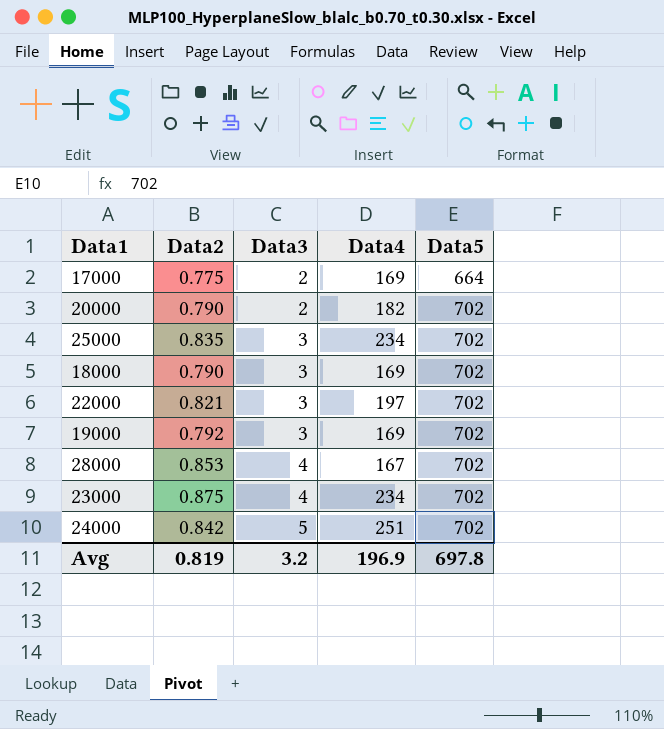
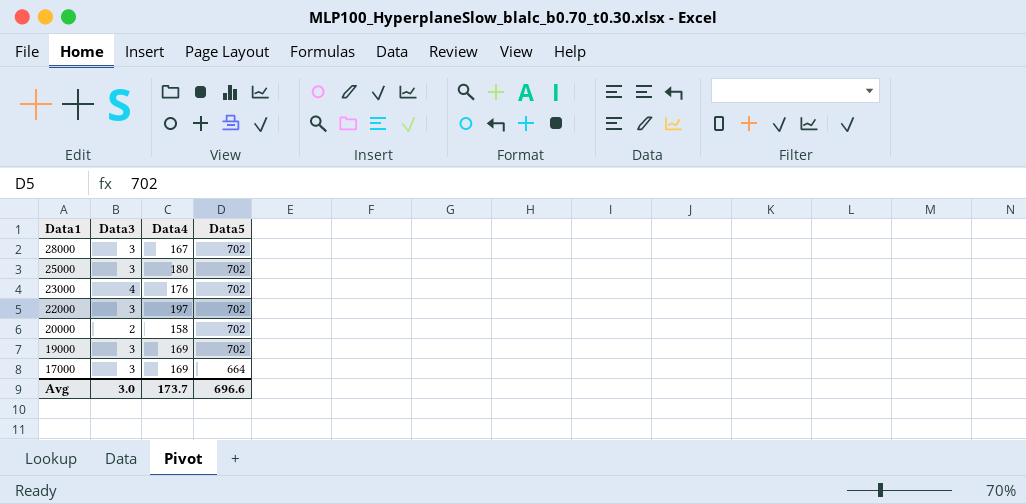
row order: Data3 ascending -> Data1 descending
column Data2 | position: 2 -> none
row 18000: 0.790 | 3 | 169 | 702 -> none
row 24000: 0.842 | 5 | 251 | 702 -> none
28000 | Data3: 4 -> 3
25000 | Data4: 234 -> 180
23000 | Data4: 234 -> 176
20000 | Data4: 182 -> 158
17000 | Data3: 2 -> 3
Avg | Data3: 3.2 -> 3.0
Avg | Data4: 196.9 -> 173.7
Avg | Data5: 697.8 -> 696.6

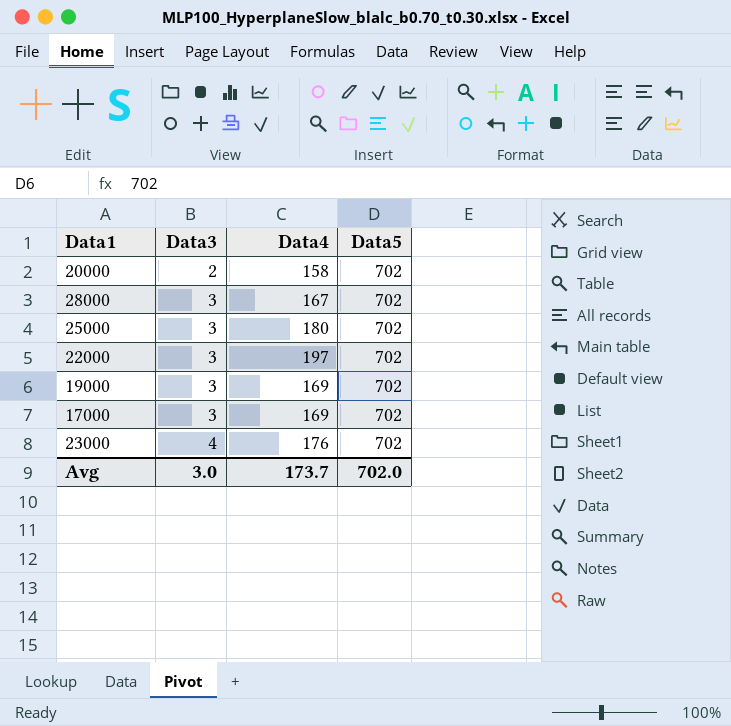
row order: Data1 descending -> Data3 ascending
17000 | Data5: 664 -> 702
Avg | Data5: 696.6 -> 702.0

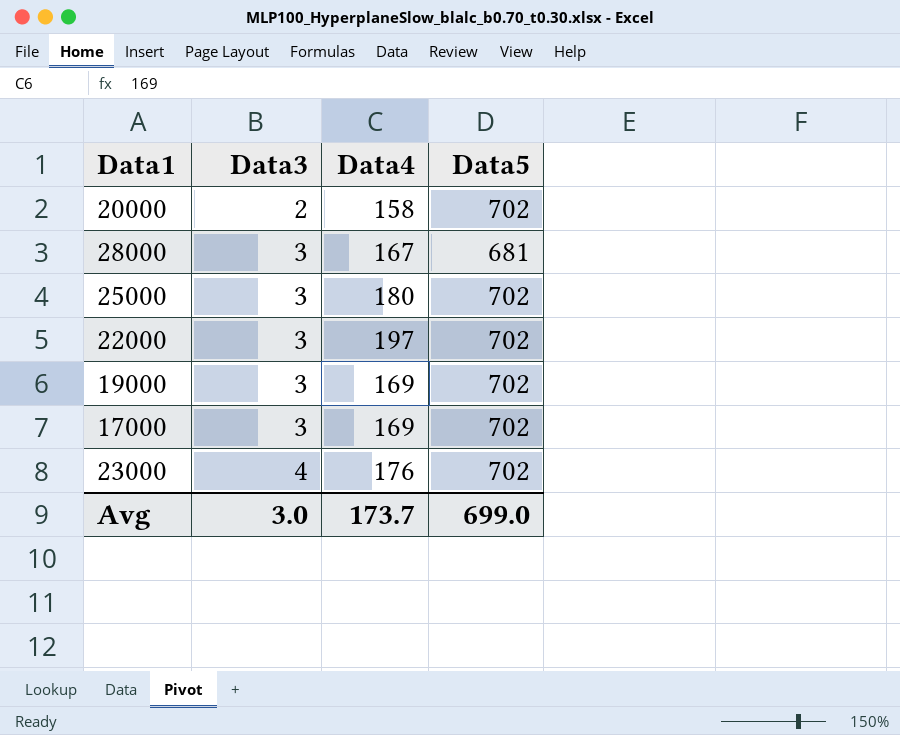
28000 | Data5: 702 -> 681
Avg | Data5: 702.0 -> 699.0

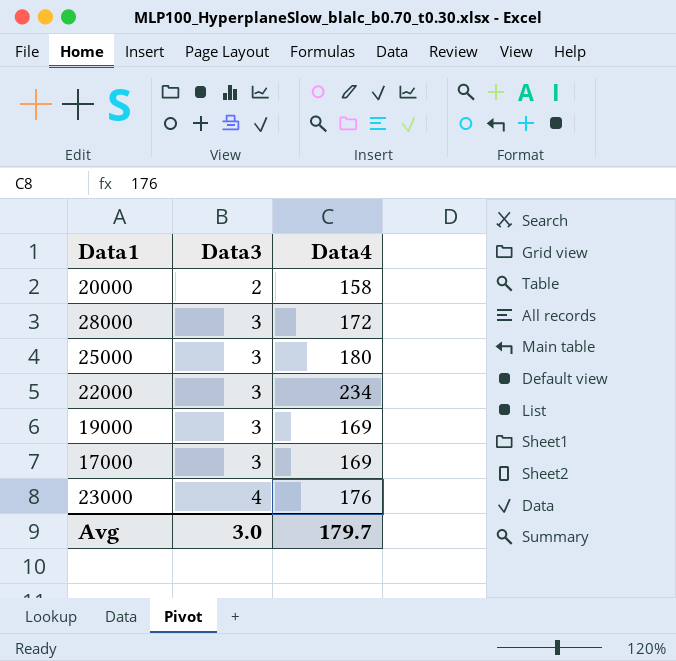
column Data5 | position: 4 -> none
28000 | Data4: 167 -> 172
22000 | Data4: 197 -> 234
Avg | Data4: 173.7 -> 179.7

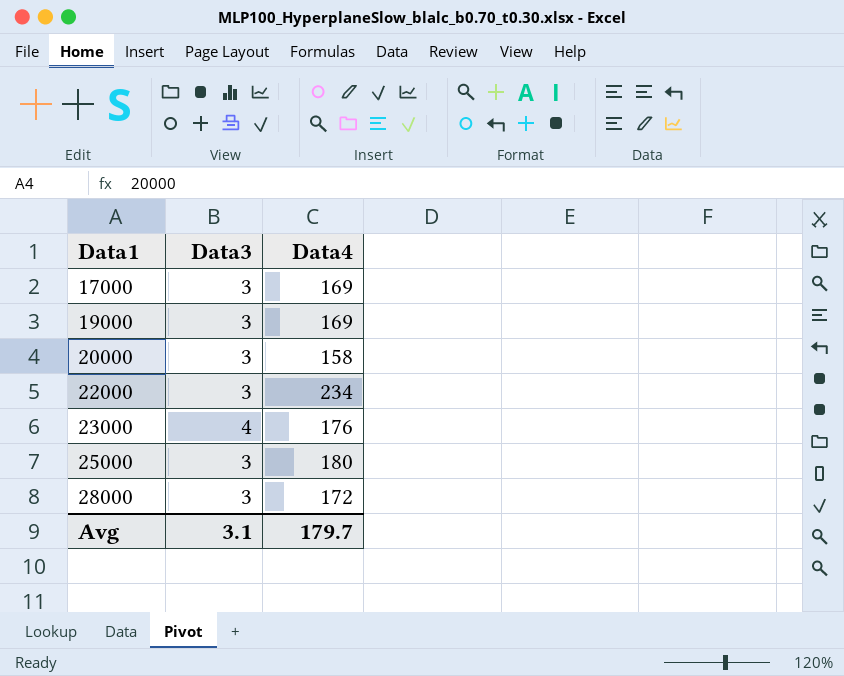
row order: Data3 ascending -> Data1 ascending
20000 | Data3: 2 -> 3
Avg | Data3: 3.0 -> 3.1

